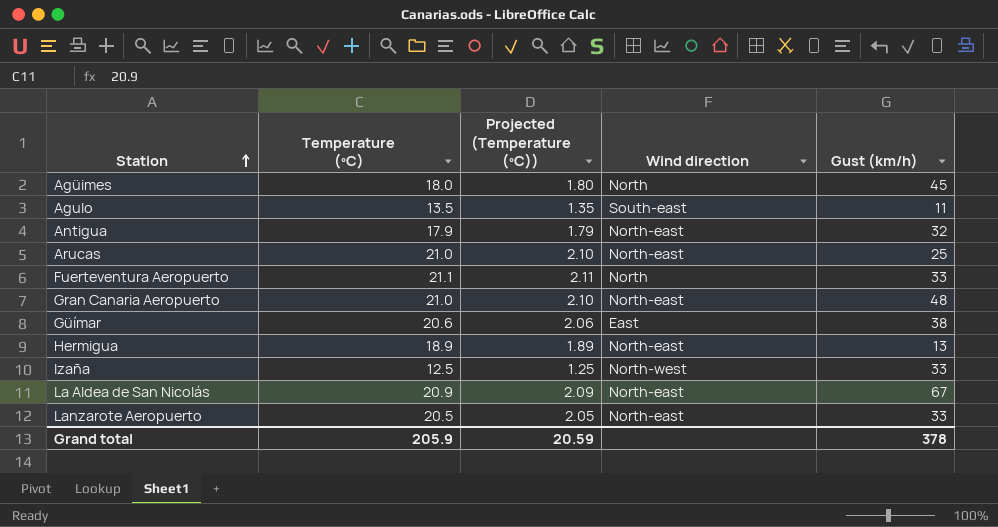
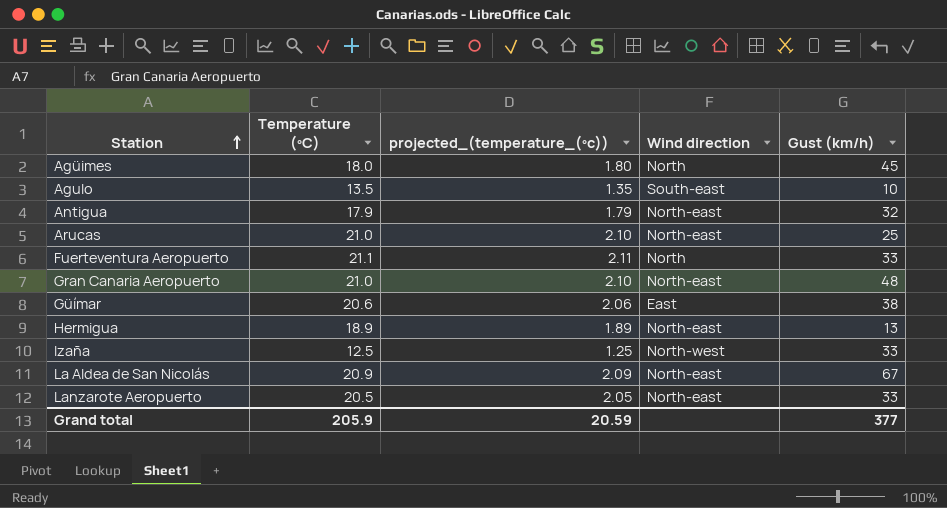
column name: Projected (Temperature (ºC)) -> projected_(temperature_(ºc))
Agulo | Gust (km/h): 11 -> 10
Grand total | Gust (km/h): 378 -> 377

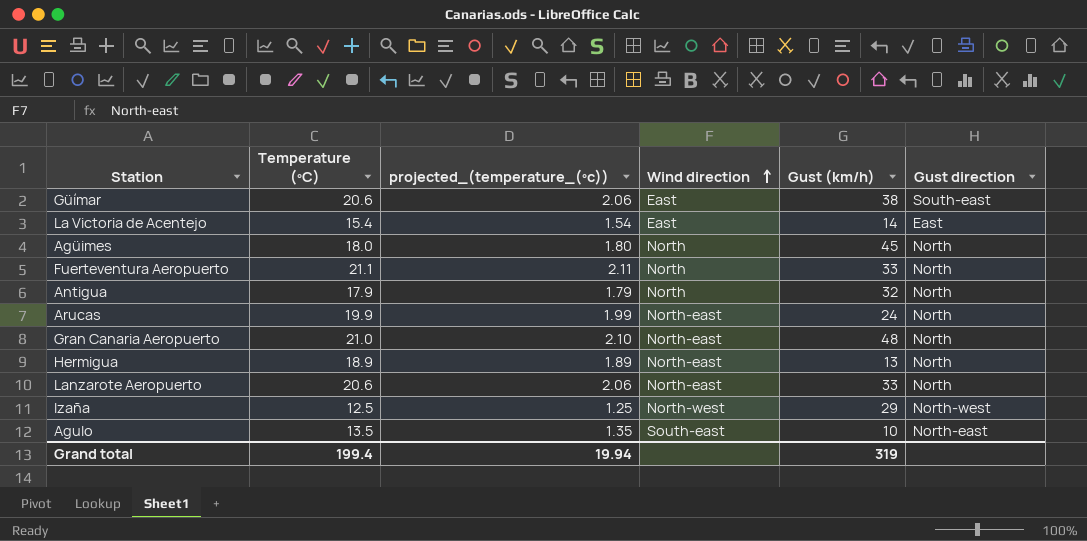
row order: Station ascending -> Wind direction ascending
column Gust direction | position: none -> 6
row La Aldea de San Nicolás: 20.9 | 2.09 | North-east | 67 -> none
row La Victoria de Acentejo: none -> 15.4 | 1.54 | East | 14 | East
Antigua | Wind direction: North-east -> North
Arucas | Temperature (ºC): 21.0 -> 19.9
Arucas | projected_(temperature_(ºc)): 2.10 -> 1.99
Arucas | Gust (km/h): 25 -> 24
Lanzarote Aeropuerto | Temperature (ºC): 20.5 -> 20.6
Lanzarote Aeropuerto | projected_(temperature_(ºc)): 2.05 -> 2.06
Izaña | Gust (km/h): 33 -> 29
Grand total | Temperature (ºC): 205.9 -> 199.4
Grand total | projected_(temperature_(ºc)): 20.59 -> 19.94
Grand total | Gust (km/h): 377 -> 319

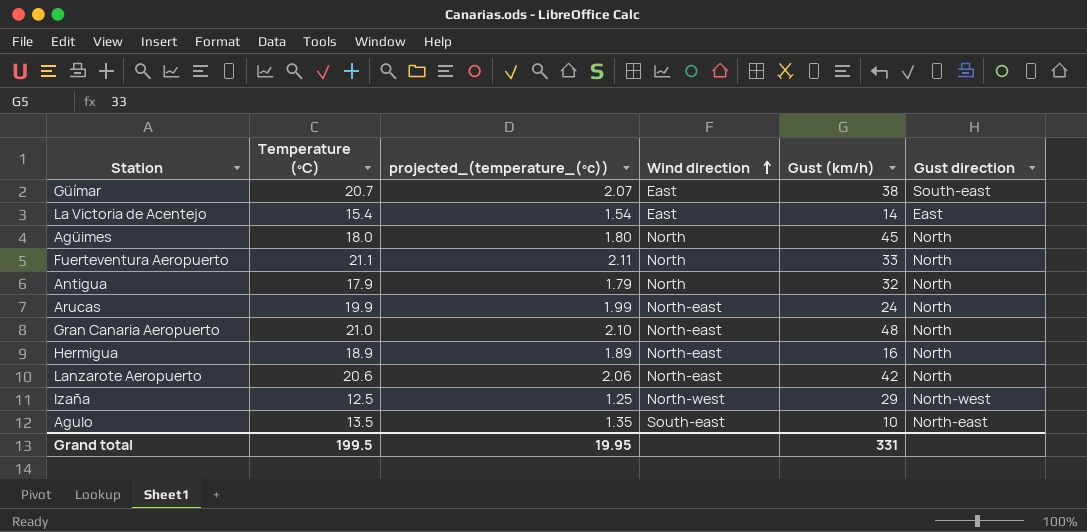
Güímar | Temperature (ºC): 20.6 -> 20.7
Güímar | projected_(temperature_(ºc)): 2.06 -> 2.07
Hermigua | Gust (km/h): 13 -> 16
Lanzarote Aeropuerto | Gust (km/h): 33 -> 42
Grand total | Temperature (ºC): 199.4 -> 199.5
Grand total | projected_(temperature_(ºc)): 19.94 -> 19.95
Grand total | Gust (km/h): 319 -> 331

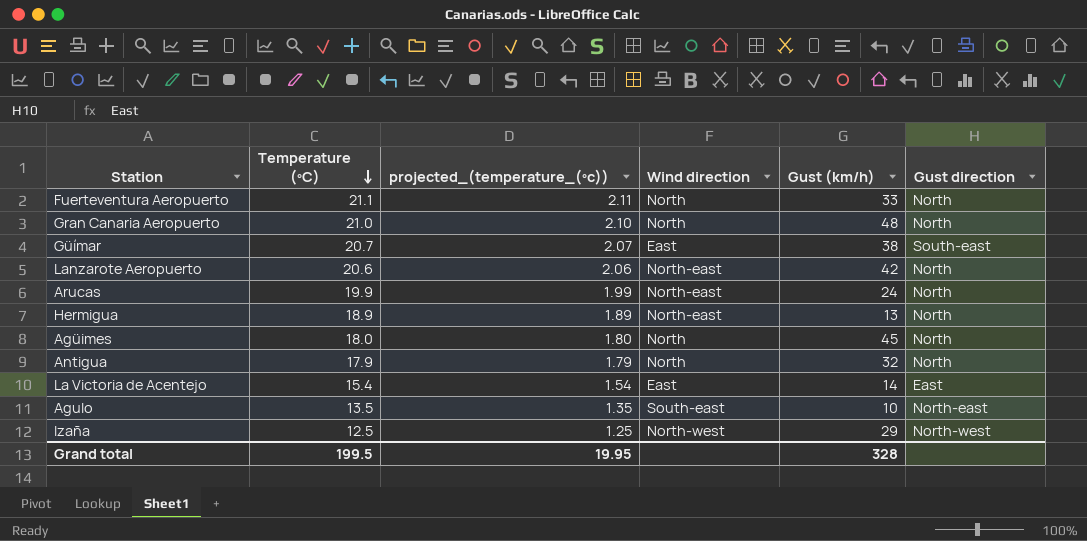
row order: Wind direction ascending -> Temperature (ºC) descending
Gran Canaria Aeropuerto | Wind direction: North-east -> North
Hermigua | Gust (km/h): 16 -> 13
Grand total | Gust (km/h): 331 -> 328

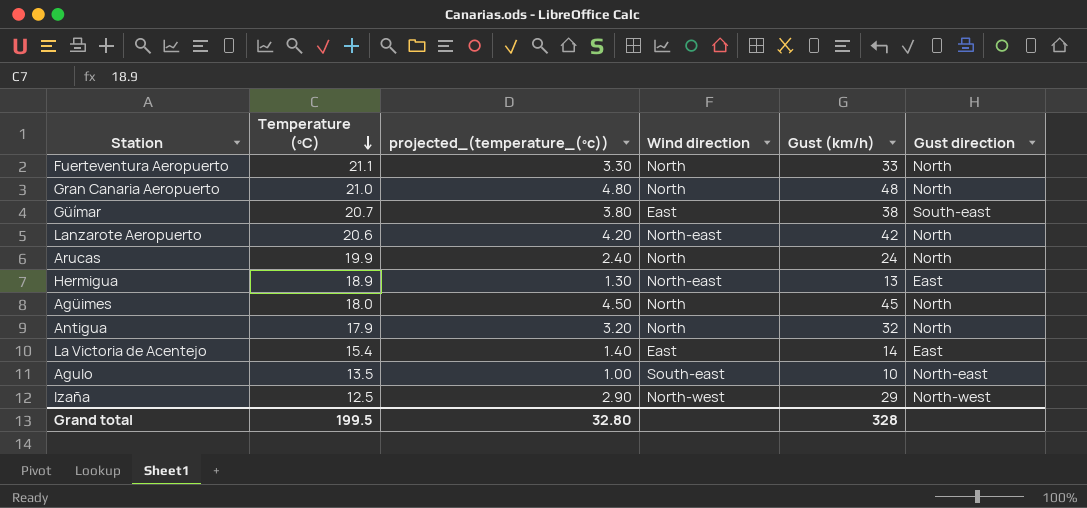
column projected_(temperature_(ºc)) | formula: [Temperature (ºC)] * 0.1 -> [Gust (km/h)] * 0.1
Arucas | Wind direction: North-east -> North
Hermigua | Gust direction: North -> East
Grand total | projected_(temperature_(ºc)): 19.95 -> 32.80

